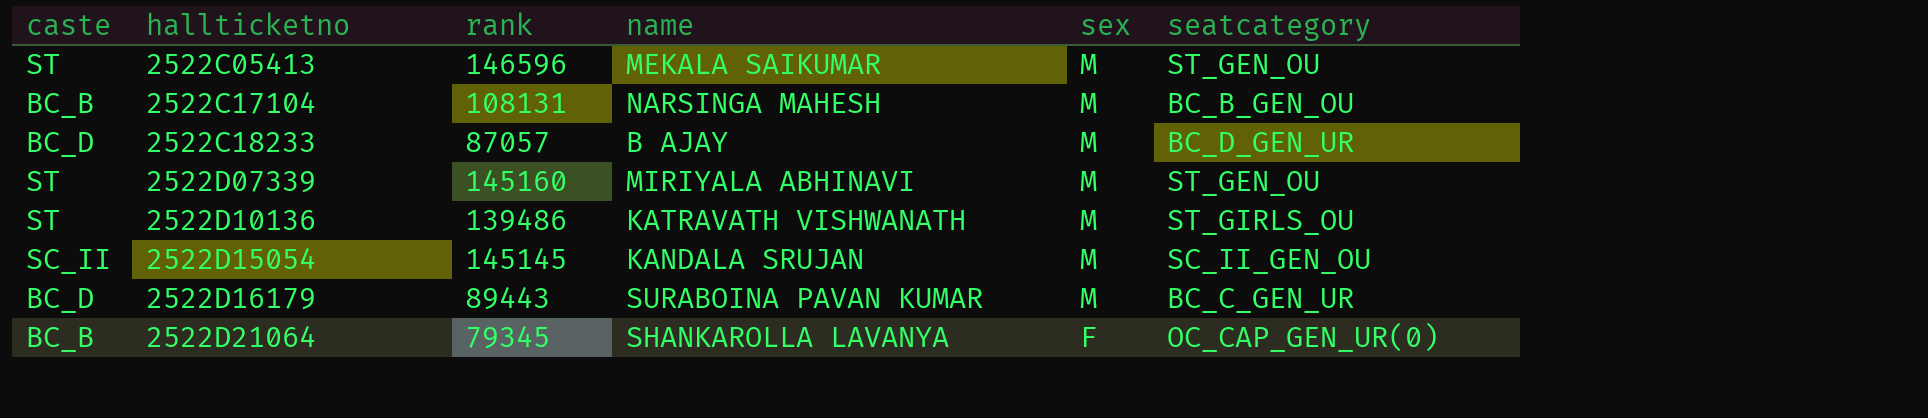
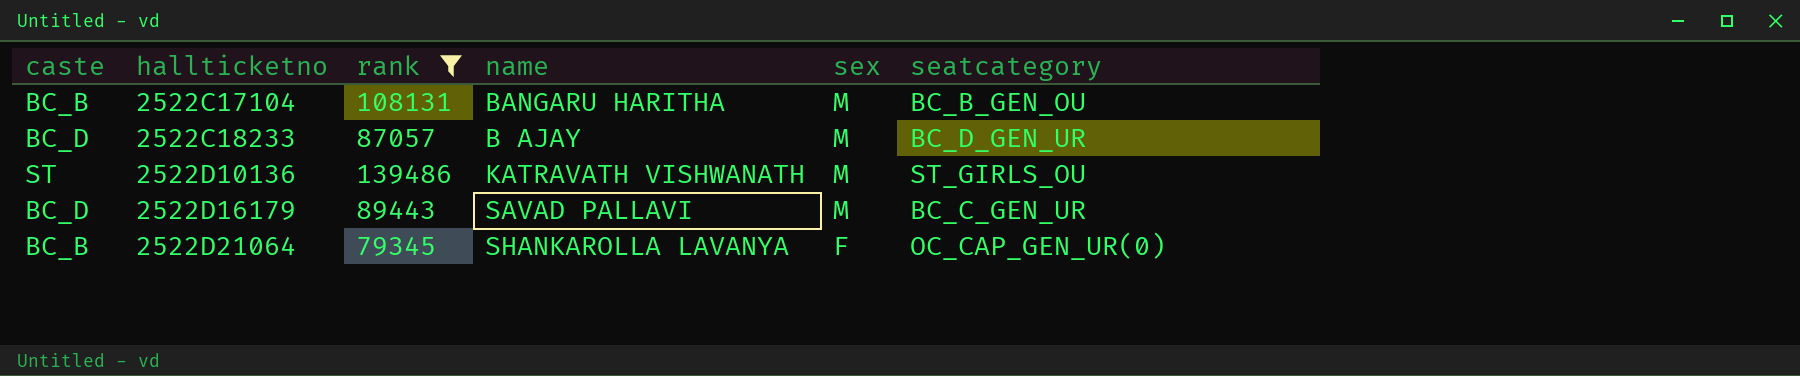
filter: none -> rank <= 139486
2522C17104 | name: NARSINGA MAHESH -> BANGARU HARITHA
2522D16179 | name: SURABOINA PAVAN KUMAR -> SAVAD PALLAVI

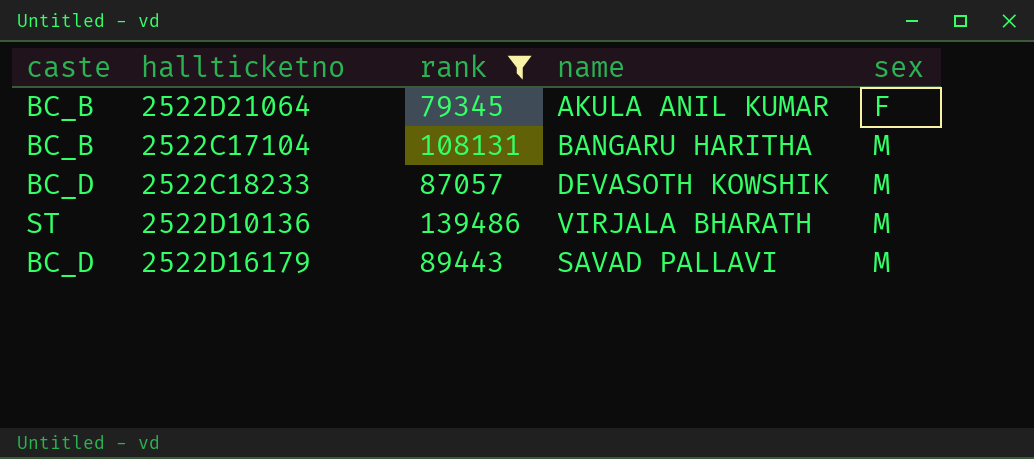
row order: hallticketno ascending -> sex ascending
column seatcategory | position: 6 -> none
2522D21064 | name: SHANKAROLLA LAVANYA -> AKULA ANIL KUMAR
2522C18233 | name: B AJAY -> DEVASOTH KOWSHIK
2522D10136 | name: KATRAVATH VISHWANATH -> VIRJALA BHARATH

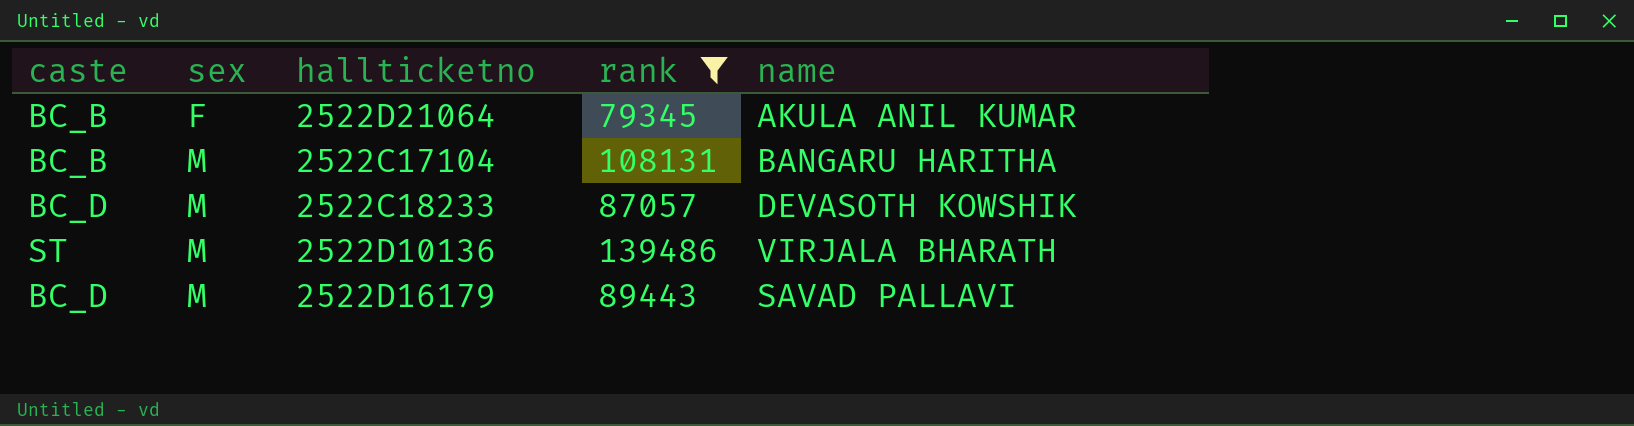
column sex | position: 5 -> 2

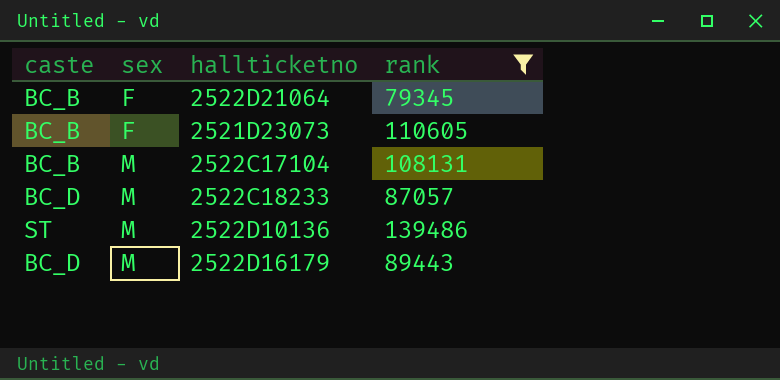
column name | position: 5 -> none
row 2521D23073: none -> BC_B | F | 110605

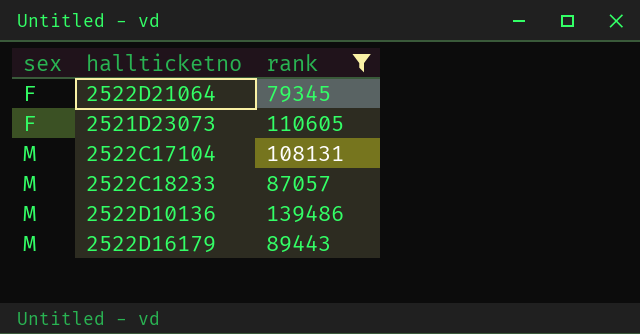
column caste | position: 1 -> none

